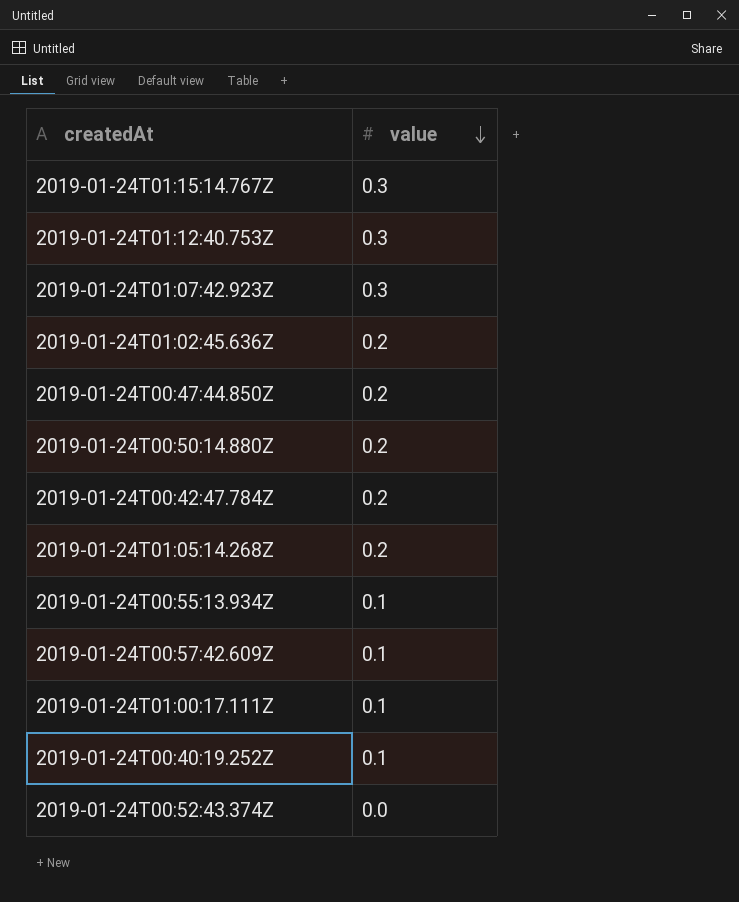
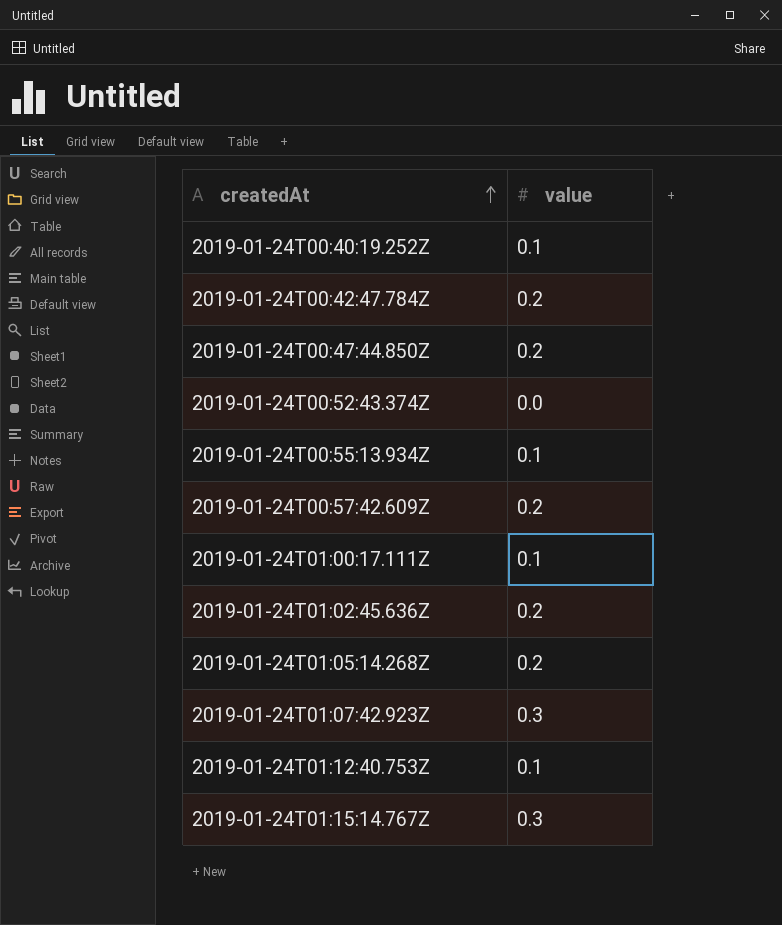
row order: value descending -> createdAt ascending
row 2019-01-24T00:50:14.880Z: 0.2 -> none
2019-01-24T00:57:42.609Z | value: 0.1 -> 0.2
2019-01-24T01:12:40.753Z | value: 0.3 -> 0.1

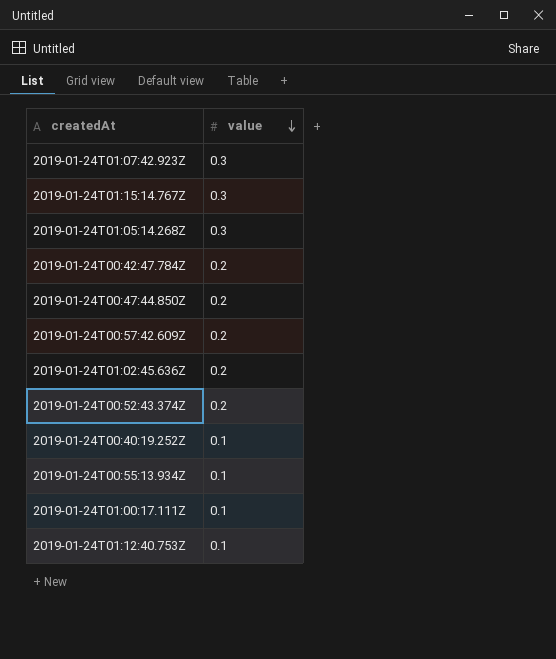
row order: createdAt ascending -> value descending
2019-01-24T01:05:14.268Z | value: 0.2 -> 0.3
2019-01-24T00:52:43.374Z | value: 0.0 -> 0.2

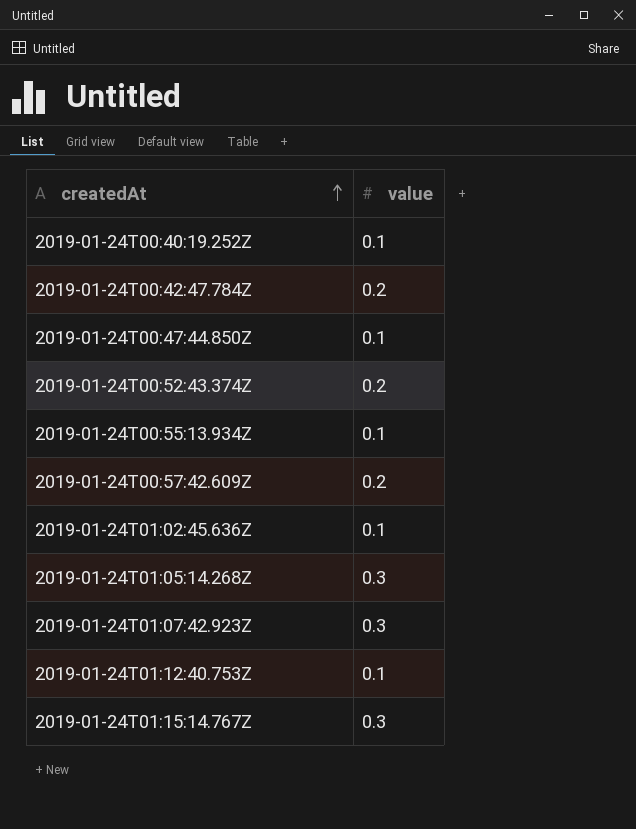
row order: value descending -> createdAt ascending
row 2019-01-24T01:00:17.111Z: 0.1 -> none
2019-01-24T00:47:44.850Z | value: 0.2 -> 0.1
2019-01-24T01:02:45.636Z | value: 0.2 -> 0.1

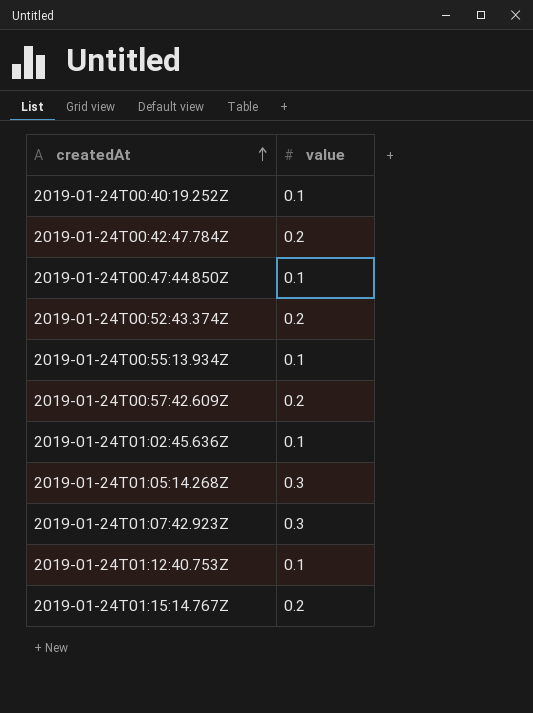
2019-01-24T01:15:14.767Z | value: 0.3 -> 0.2

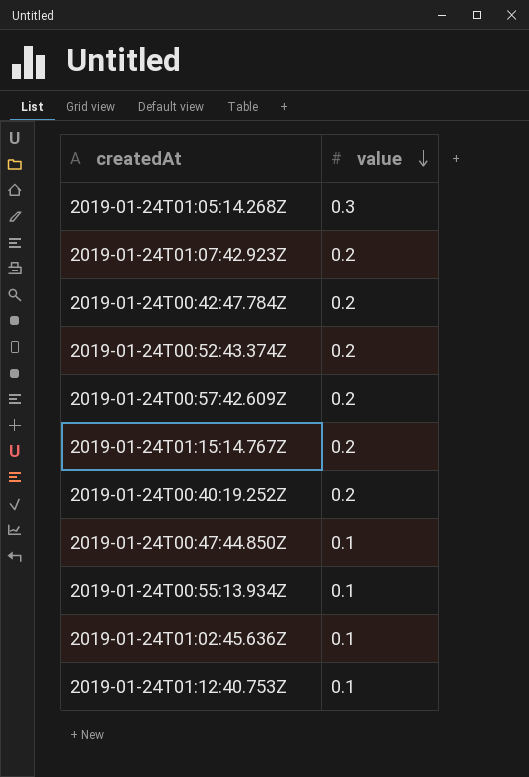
row order: createdAt ascending -> value descending
2019-01-24T01:07:42.923Z | value: 0.3 -> 0.2
2019-01-24T00:40:19.252Z | value: 0.1 -> 0.2

